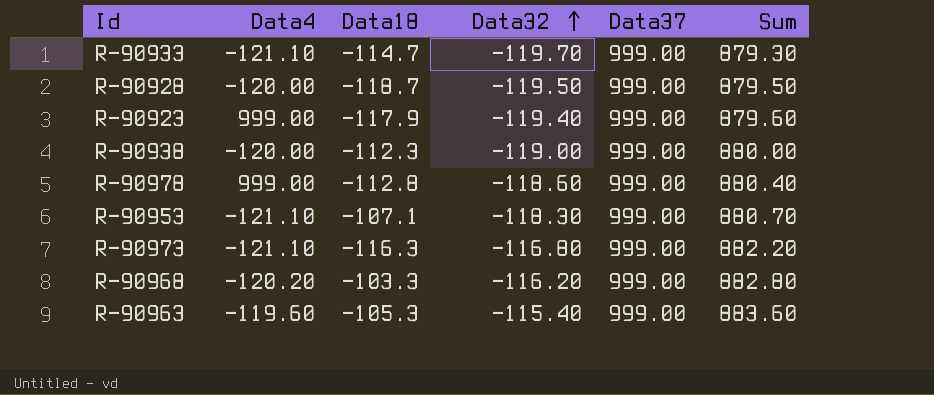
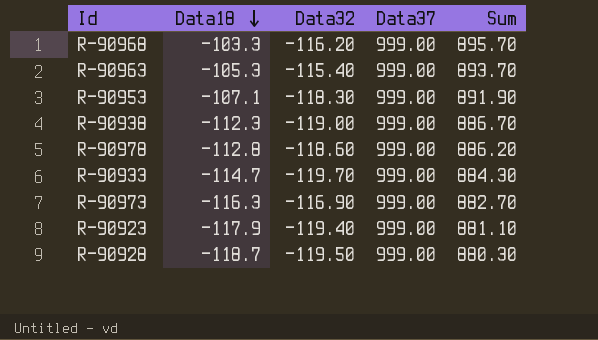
row order: Data32 ascending -> Data18 descending
column Data4 | position: 2 -> none
column Sum | formula: [Data32] + [Data37] -> [Data18] + [Data37]
R-90973 | Data32: -116.80 -> -116.90

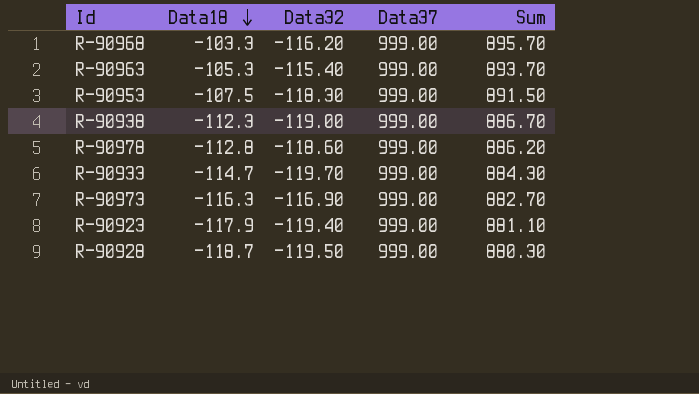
R-90953 | Data18: -107.1 -> -107.5
R-90953 | Sum: 891.90 -> 891.50

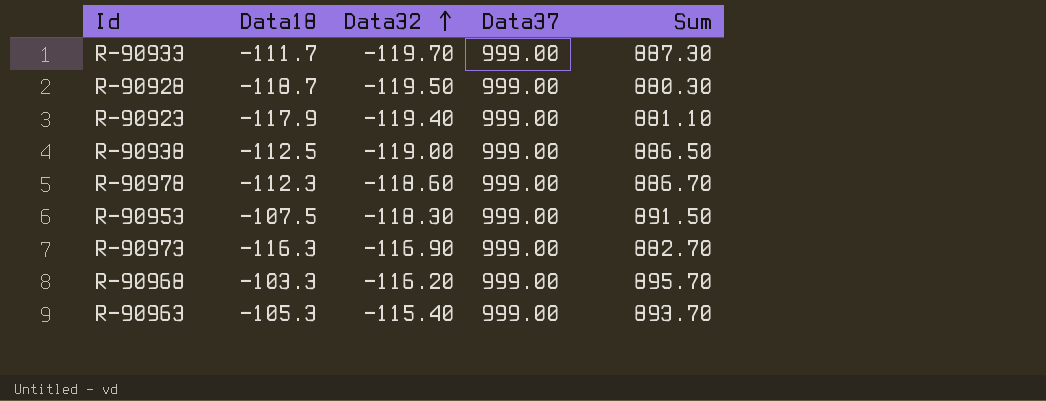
row order: Data18 descending -> Data32 ascending
R-90933 | Data18: -114.7 -> -111.7
R-90933 | Sum: 884.30 -> 887.30
R-90938 | Data18: -112.3 -> -112.5
R-90938 | Sum: 886.70 -> 886.50
R-90978 | Data18: -112.8 -> -112.3
R-90978 | Sum: 886.20 -> 886.70

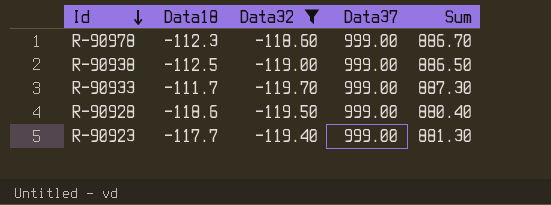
filter: none -> Data32 <= -118.60
row order: Data32 ascending -> Id descending
R-90928 | Data18: -118.7 -> -118.6
R-90928 | Sum: 880.30 -> 880.40
R-90923 | Data18: -117.9 -> -117.7
R-90923 | Sum: 881.10 -> 881.30

